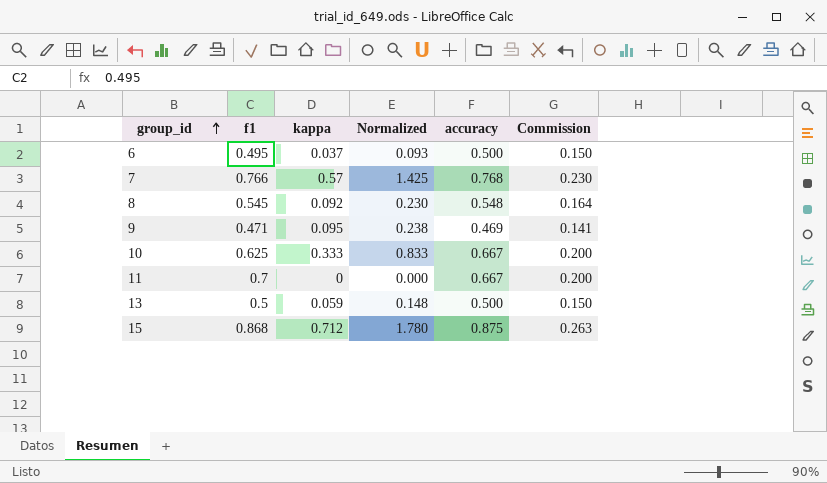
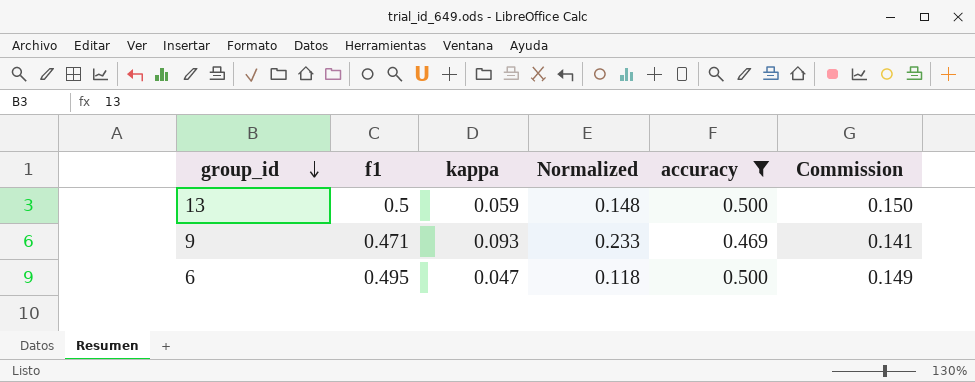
filter: none -> accuracy <= 0.500
row order: group_id ascending -> group_id descending
column Commission | formula: [accuracy] * 0.3 -> [f1] * 0.3
9 | kappa: 0.095 -> 0.093
9 | Normalized: 0.238 -> 0.233
6 | kappa: 0.037 -> 0.047
6 | Normalized: 0.093 -> 0.118

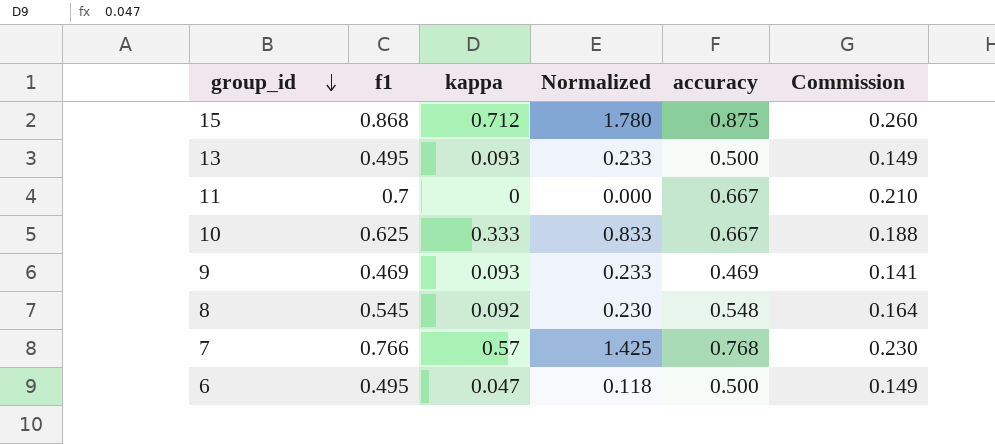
filter: accuracy <= 0.500 -> none
13 | f1: 0.5 -> 0.495
13 | kappa: 0.059 -> 0.093
13 | Normalized: 0.148 -> 0.233
13 | Commission: 0.150 -> 0.149
9 | f1: 0.471 -> 0.469

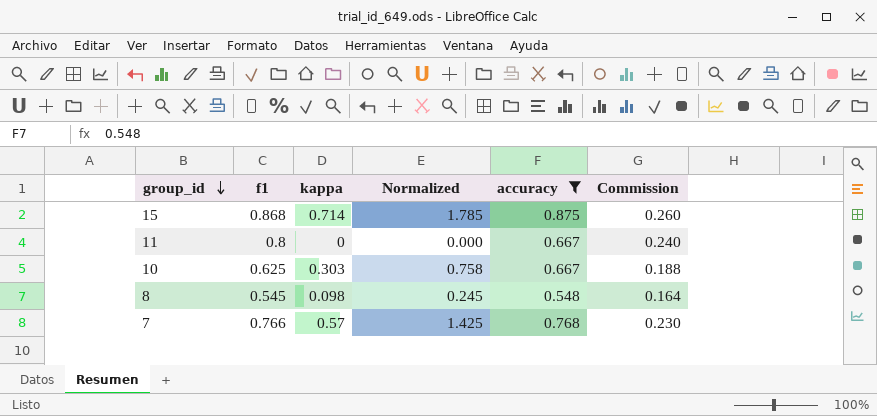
filter: none -> accuracy >= 0.548
15 | kappa: 0.712 -> 0.714
15 | Normalized: 1.780 -> 1.785
11 | f1: 0.7 -> 0.8
11 | Commission: 0.210 -> 0.240
10 | kappa: 0.333 -> 0.303
10 | Normalized: 0.833 -> 0.758
8 | kappa: 0.092 -> 0.098
8 | Normalized: 0.230 -> 0.245

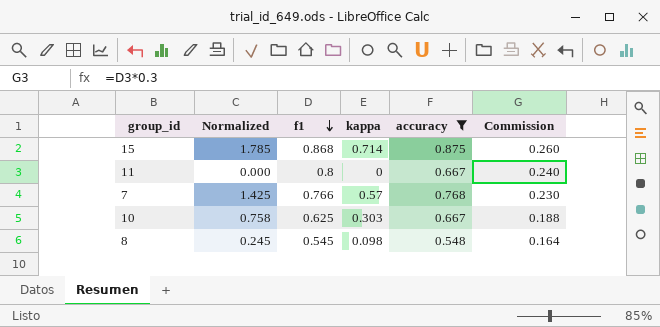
row order: group_id descending -> f1 descending
column Normalized | position: 4 -> 2

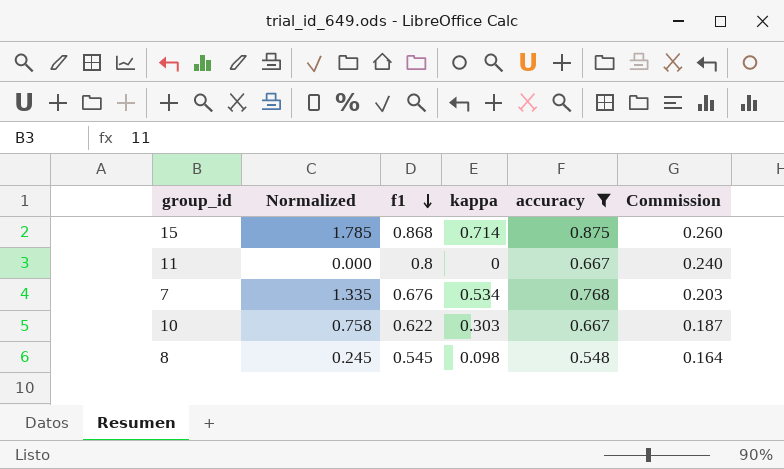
7 | Normalized: 1.425 -> 1.335
7 | f1: 0.766 -> 0.676
7 | kappa: 0.57 -> 0.534
7 | Commission: 0.230 -> 0.203
10 | f1: 0.625 -> 0.622
10 | Commission: 0.188 -> 0.187

